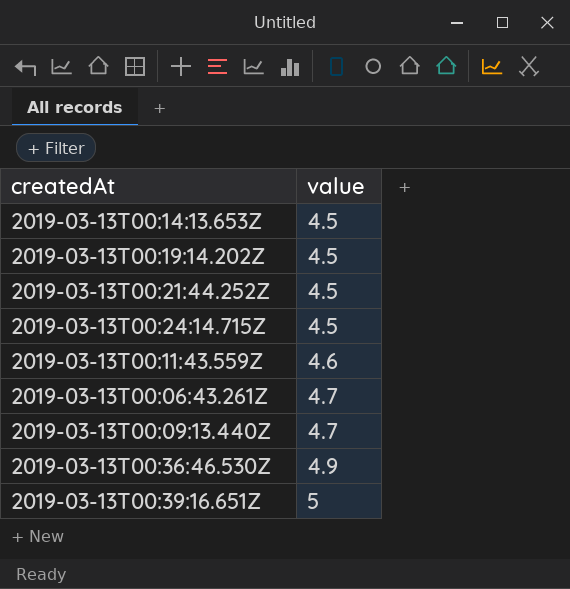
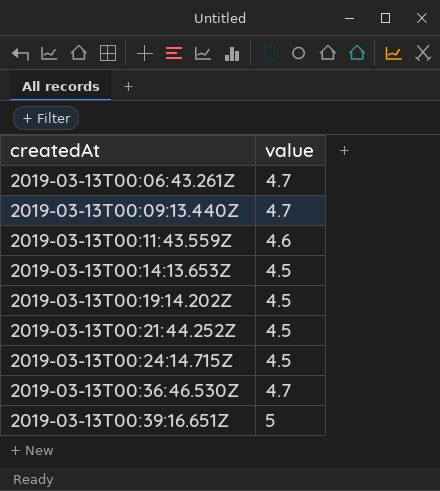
row order: value ascending -> createdAt ascending
2019-03-13T00:36:46.530Z | value: 4.9 -> 4.7

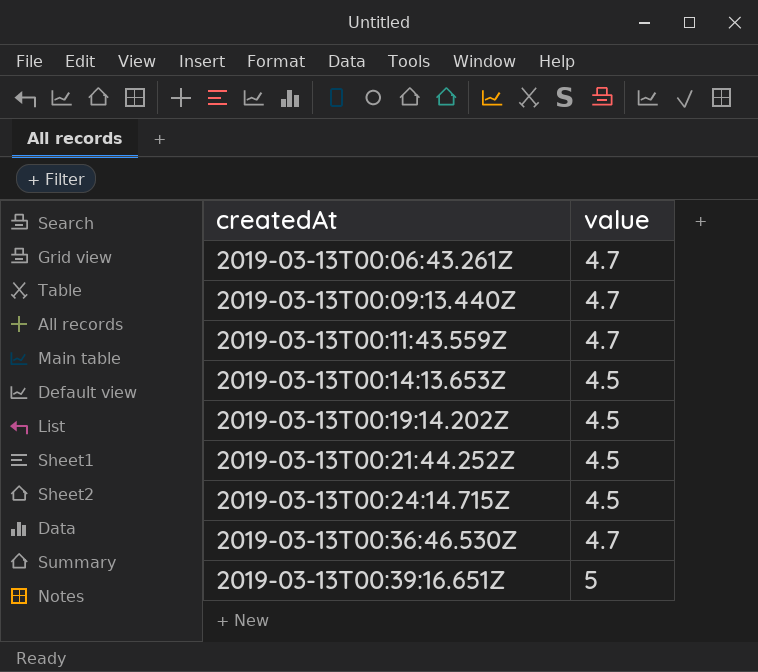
2019-03-13T00:11:43.559Z | value: 4.6 -> 4.7

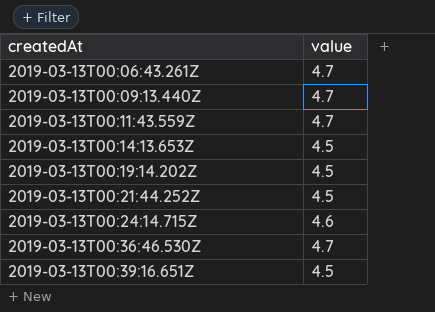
2019-03-13T00:24:14.715Z | value: 4.5 -> 4.6
2019-03-13T00:39:16.651Z | value: 5 -> 4.5

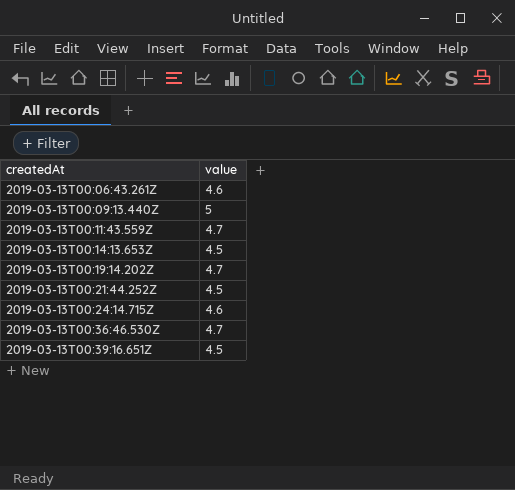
2019-03-13T00:06:43.261Z | value: 4.7 -> 4.6
2019-03-13T00:09:13.440Z | value: 4.7 -> 5
2019-03-13T00:19:14.202Z | value: 4.5 -> 4.7

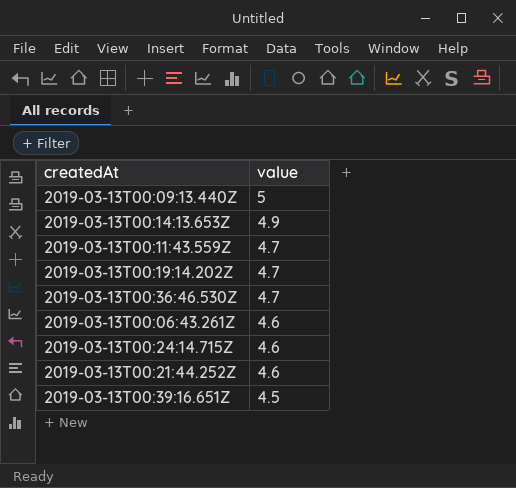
row order: createdAt ascending -> value descending
2019-03-13T00:14:13.653Z | value: 4.5 -> 4.9
2019-03-13T00:21:44.252Z | value: 4.5 -> 4.6

